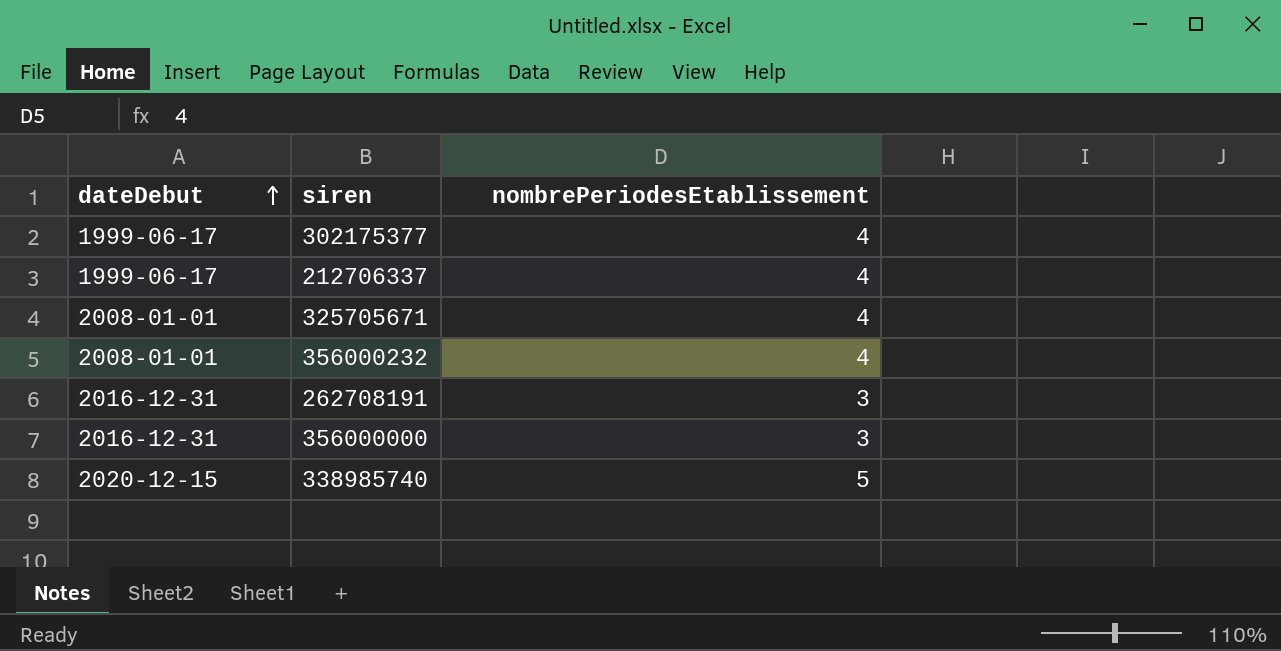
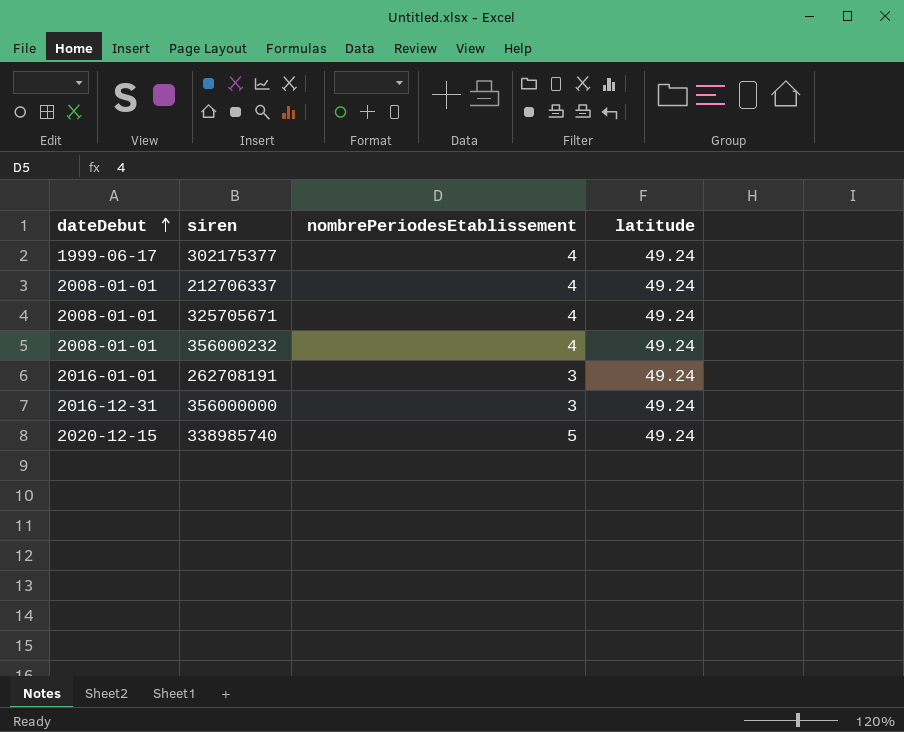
column latitude | position: none -> 4
212706337 | dateDebut: 1999-06-17 -> 2008-01-01
262708191 | dateDebut: 2016-12-31 -> 2016-01-01

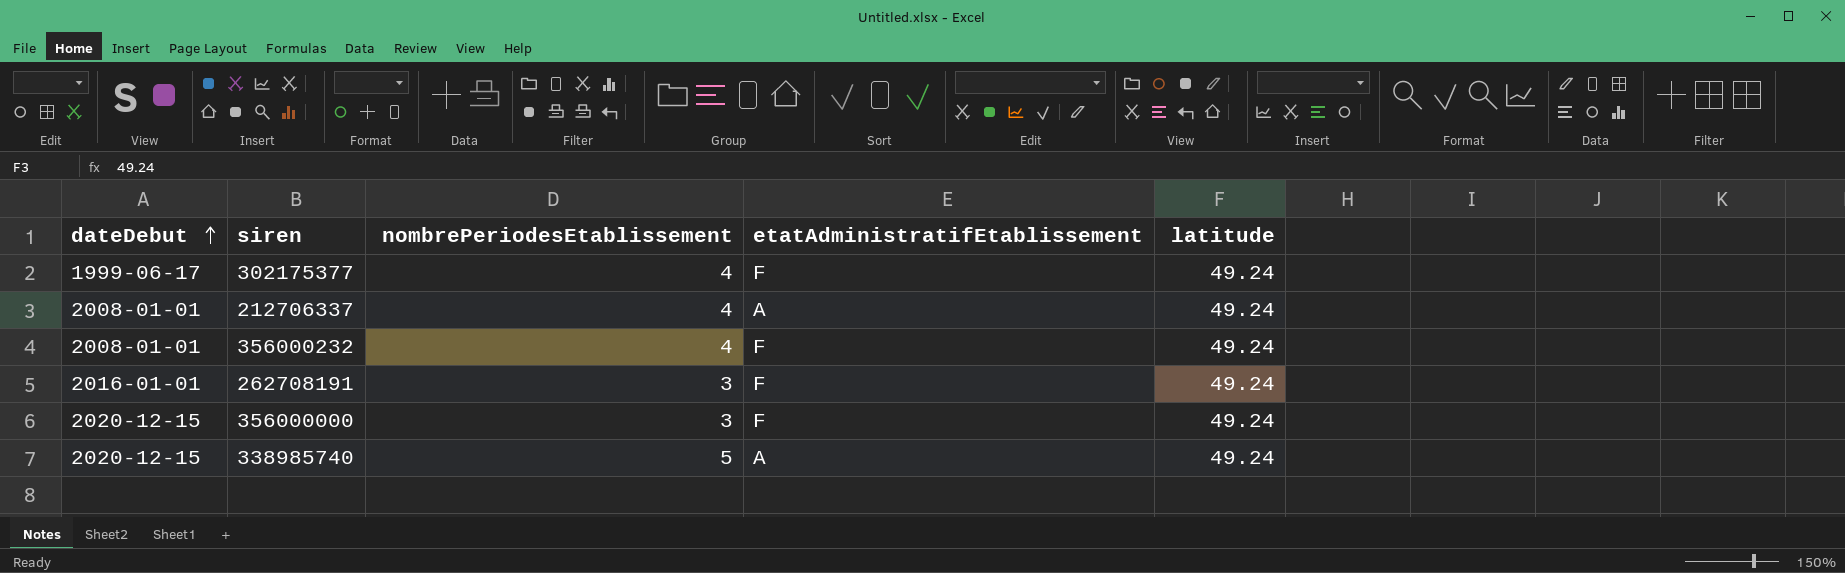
column etatAdministratifEtablissement | position: none -> 4
row 325705671: 2008-01-01 | 4 | 49.24 -> none
356000000 | dateDebut: 2016-12-31 -> 2020-12-15

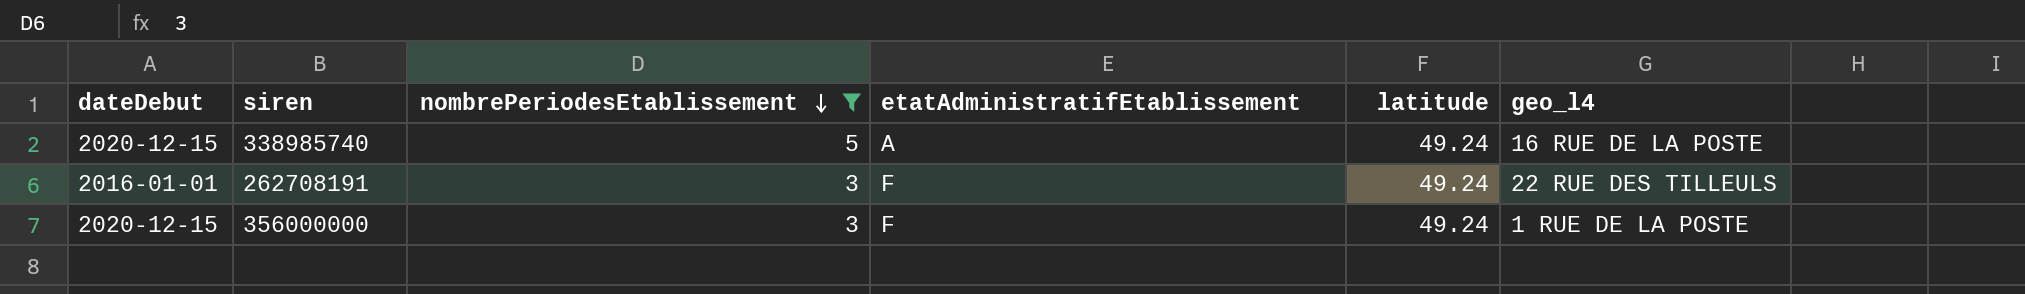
filter: none -> nombrePeriodesEtablissement != 4
row order: dateDebut ascending -> nombrePeriodesEtablissement descending
column geo_l4 | position: none -> 6

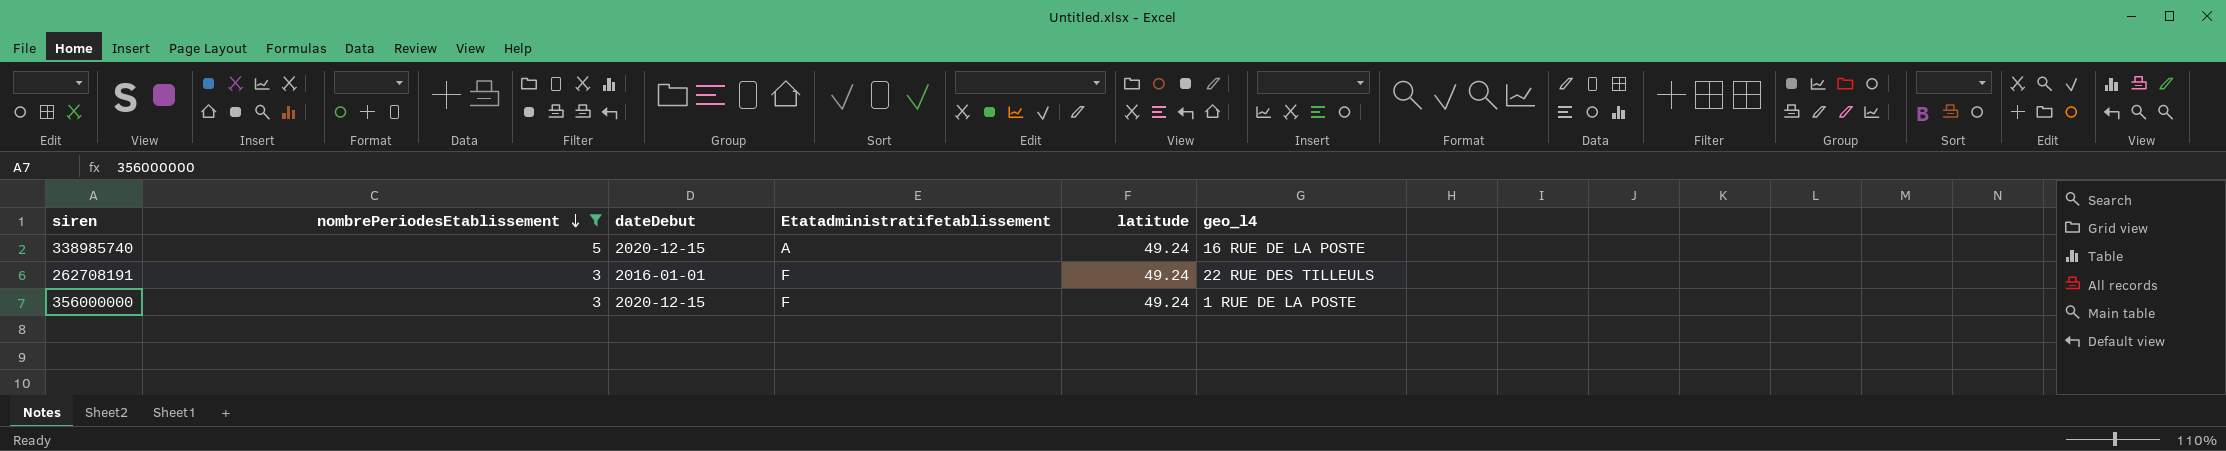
column dateDebut | position: 1 -> 3
column name: etatAdministratifEtablissement -> Etatadministratifetablissement

